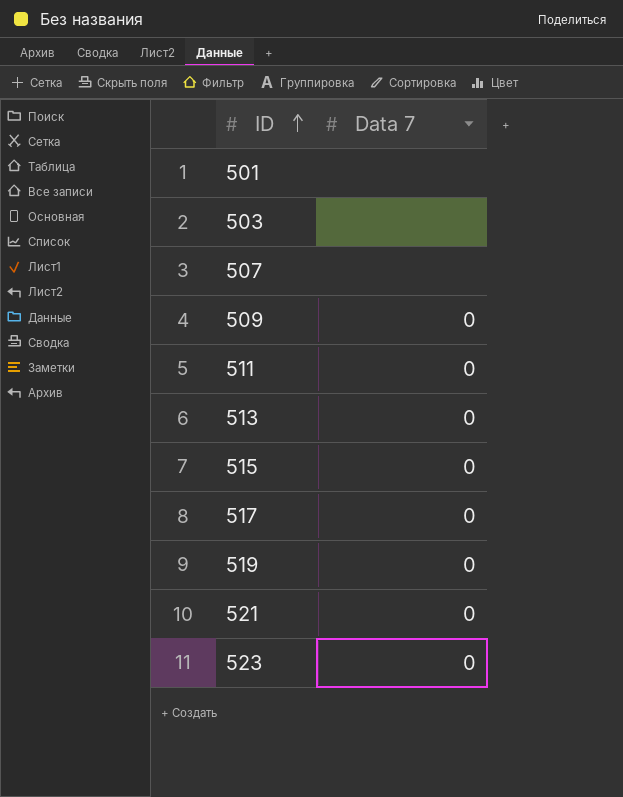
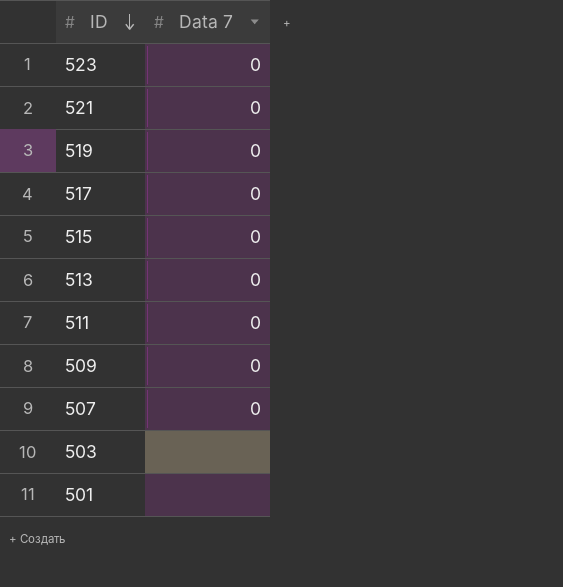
row order: ID ascending -> ID descending
507 | Data 7: none -> 0

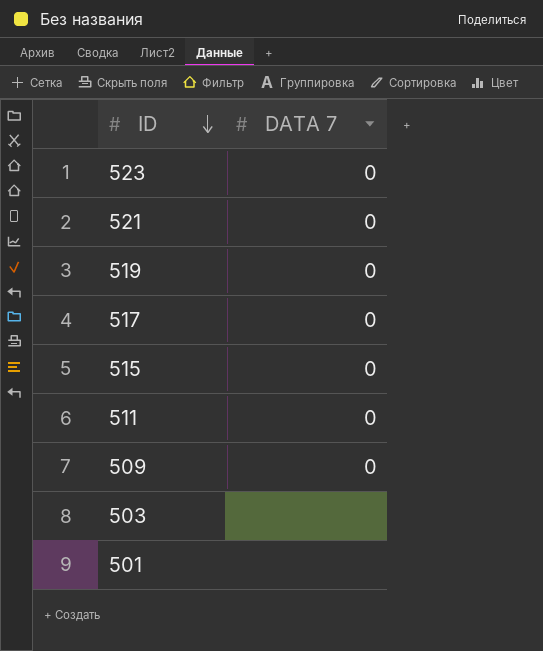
column name: Data 7 -> DATA 7
row 513: 0 -> none
row 507: 0 -> none

